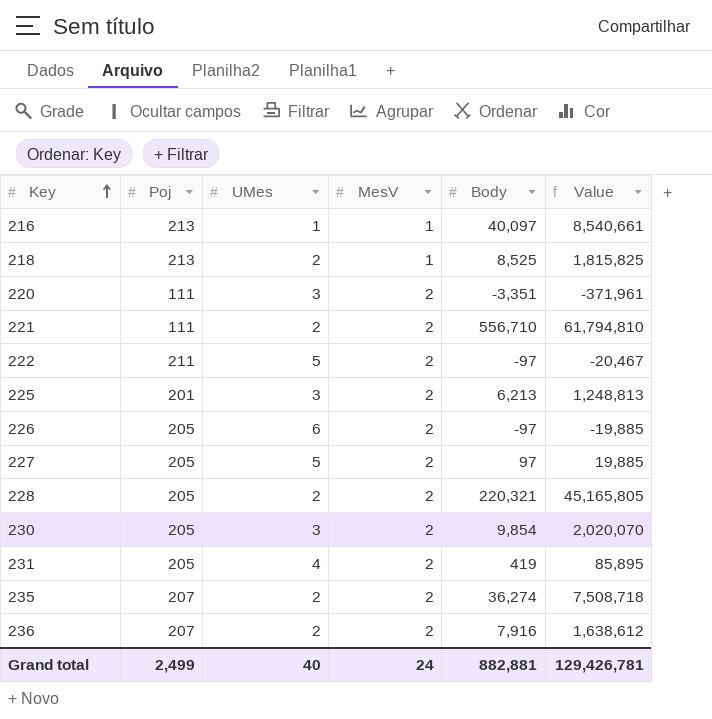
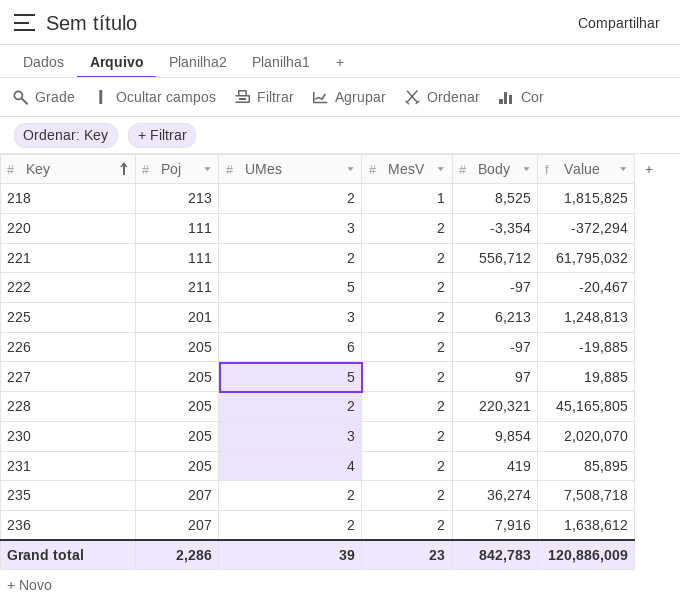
row 216: 213 | 1 | 1 | 40,097 | 8,540,661 -> none
220 | Body: -3,351 -> -3,354
220 | Value: -371,961 -> -372,294
221 | Body: 556,710 -> 556,712
221 | Value: 61,794,810 -> 61,795,032
Grand total | Poj: 2,499 -> 2,286
Grand total | UMes: 40 -> 39
Grand total | MesV: 24 -> 23
Grand total | Body: 882,881 -> 842,783
Grand total | Value: 129,426,781 -> 120,886,009

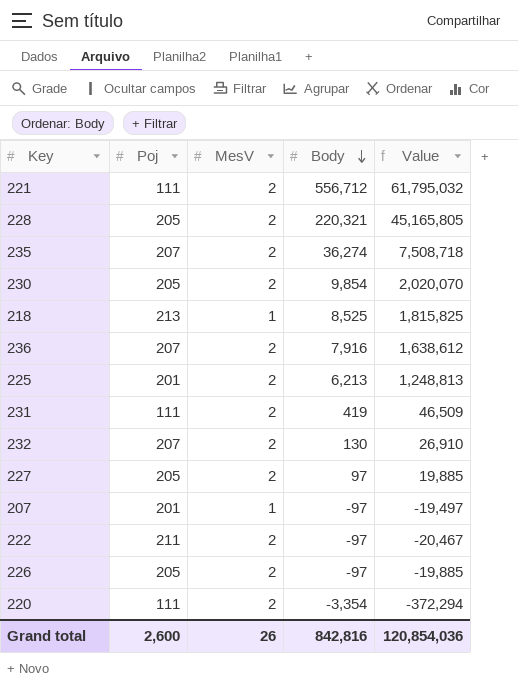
row order: Key ascending -> Body descending
column UMes | position: 3 -> none
231 | Poj: 205 -> 111
231 | Value: 85,895 -> 46,509
row 232: none -> 207 | 2 | 130 | 26,910
row 207: none -> 201 | 1 | -97 | -19,497
Grand total | Poj: 2,286 -> 2,600
Grand total | MesV: 23 -> 26
Grand total | Body: 842,783 -> 842,816
Grand total | Value: 120,886,009 -> 120,854,036

